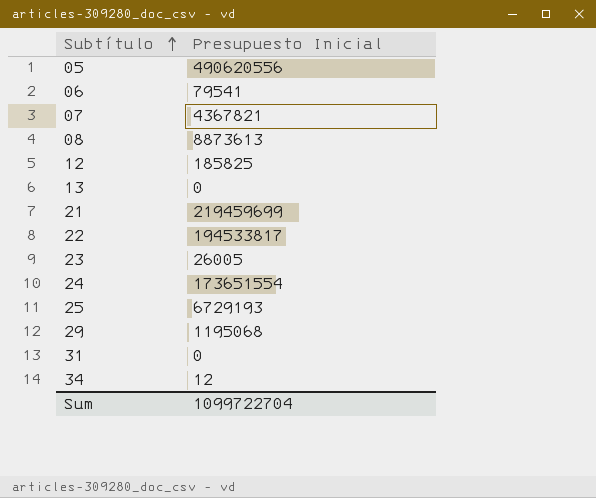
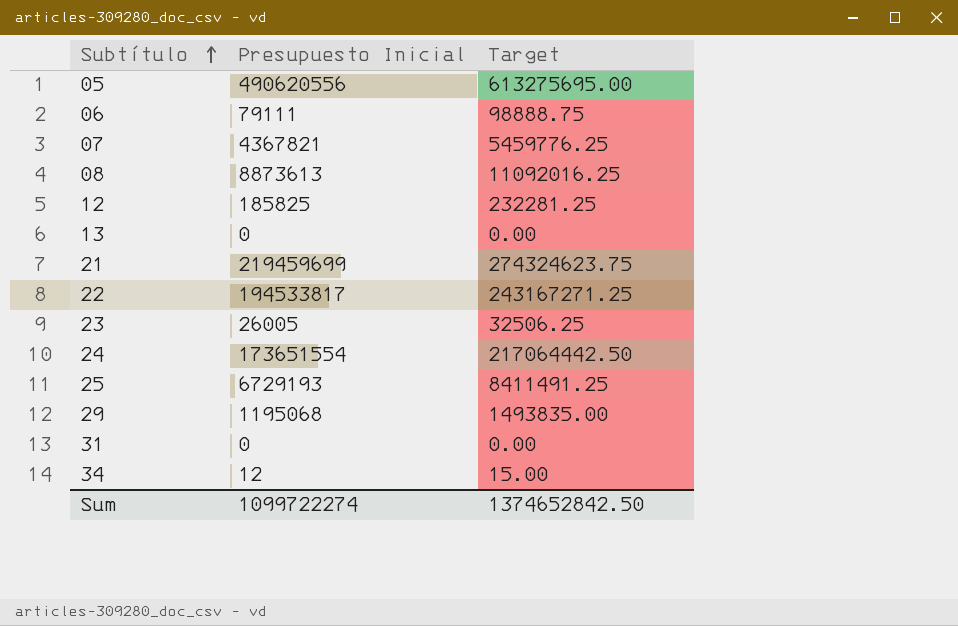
column Target | formula: none -> [Presupuesto Inicial] * 1.25
06 | Presupuesto Inicial: 79541 -> 79111
Sum | Presupuesto Inicial: 1099722704 -> 1099722274

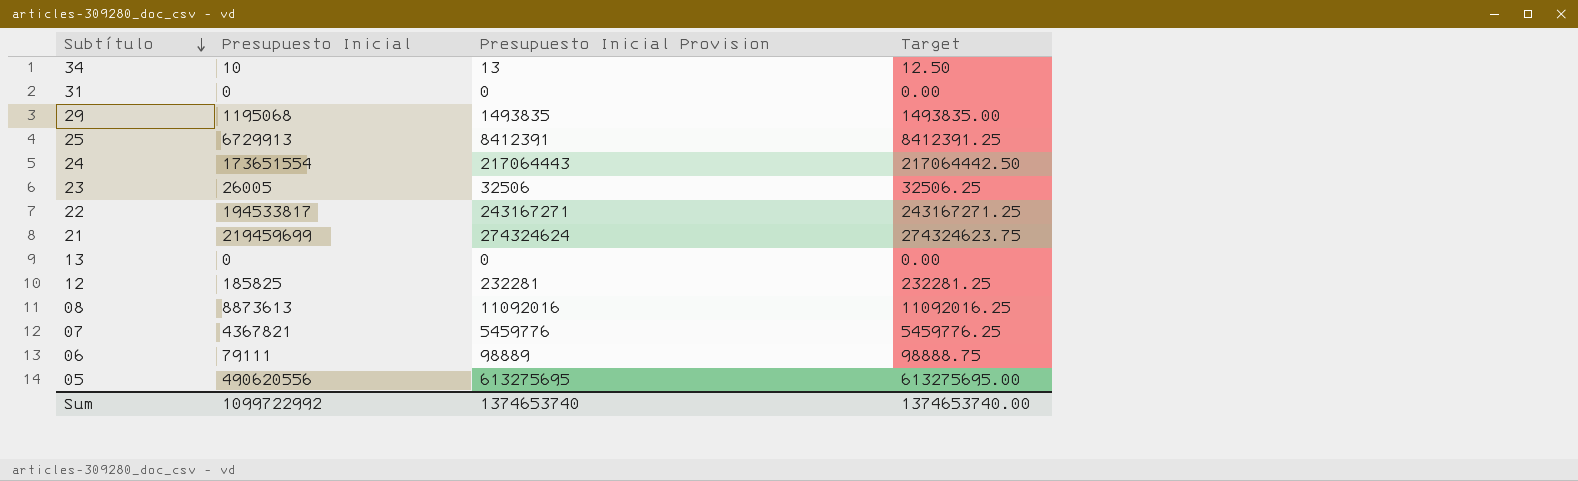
row order: Subtítulo ascending -> Subtítulo descending
column Presupuesto Inicial Provision | formula: none -> [Presupuesto Inicial] * 1.25
34 | Presupuesto Inicial: 12 -> 10
34 | Target: 15.00 -> 12.50
25 | Presupuesto Inicial: 6729193 -> 6729913
25 | Target: 8411491.25 -> 8412391.25
Sum | Presupuesto Inicial: 1099722274 -> 1099722992
Sum | Target: 1374652842.50 -> 1374653740.00

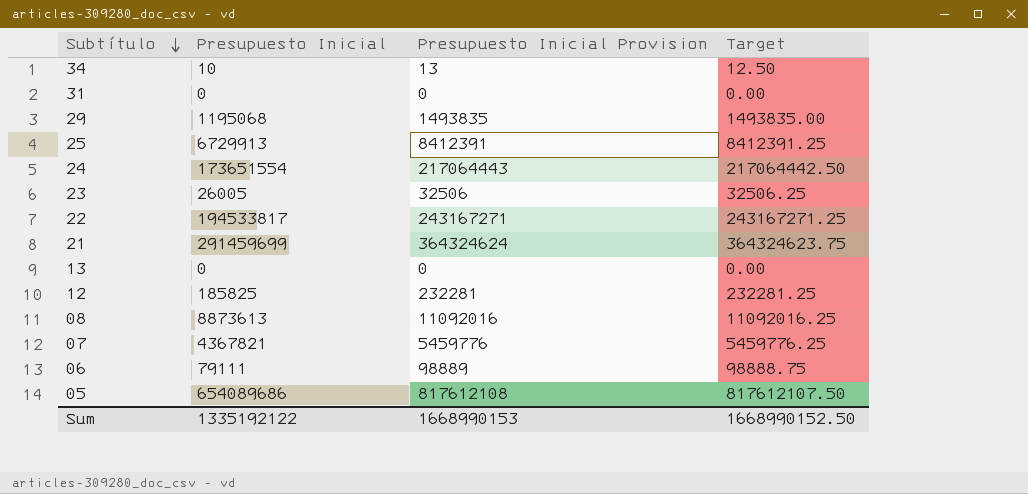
21 | Presupuesto Inicial: 219459699 -> 291459699
21 | Presupuesto Inicial Provision: 274324624 -> 364324624
21 | Target: 274324623.75 -> 364324623.75
05 | Presupuesto Inicial: 490620556 -> 654089686
05 | Presupuesto Inicial Provision: 613275695 -> 817612108
05 | Target: 613275695.00 -> 817612107.50
Sum | Presupuesto Inicial: 1099722992 -> 1335192122
Sum | Presupuesto Inicial Provision: 1374653740 -> 1668990153
Sum | Target: 1374653740.00 -> 1668990152.50

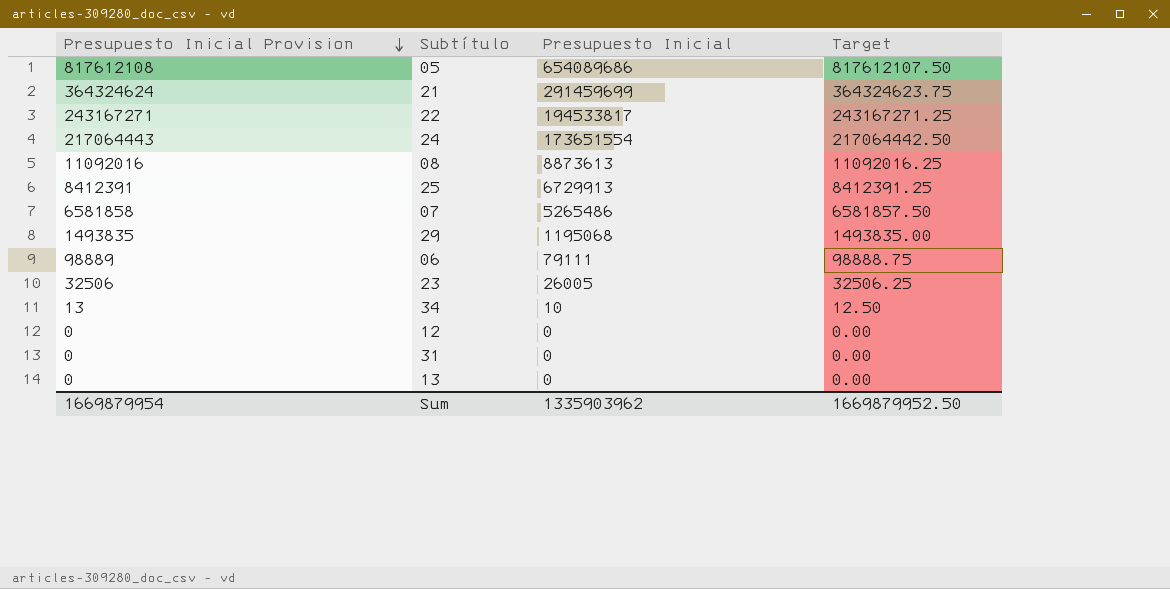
row order: Subtítulo descending -> Presupuesto Inicial Provision descending
column Presupuesto Inicial Provision | position: 3 -> 1
07 | Presupuesto Inicial Provision: 5459776 -> 6581858
07 | Presupuesto Inicial: 4367821 -> 5265486
07 | Target: 5459776.25 -> 6581857.50
12 | Presupuesto Inicial Provision: 232281 -> 0
12 | Presupuesto Inicial: 185825 -> 0
12 | Target: 232281.25 -> 0.00
Sum | Presupuesto Inicial Provision: 1668990153 -> 1669879954
Sum | Presupuesto Inicial: 1335192122 -> 1335903962
Sum | Target: 1668990152.50 -> 1669879952.50

